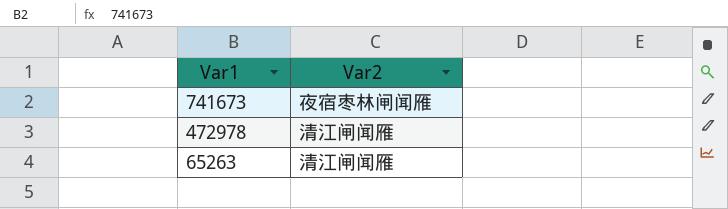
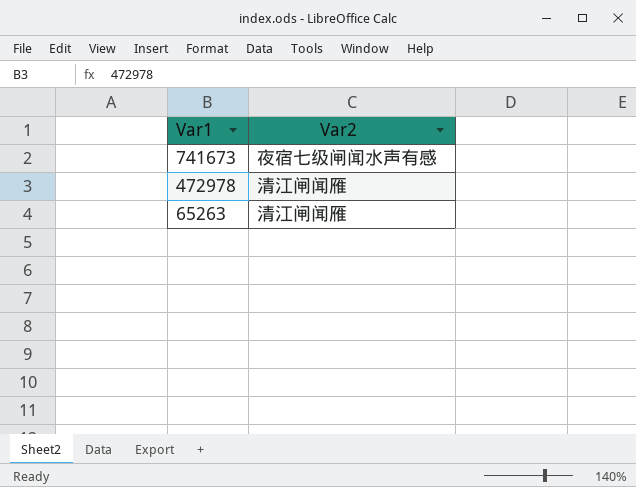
741673 | Var2: 夜宿枣林闸闻雁 -> 夜宿七级闸闻水声有感

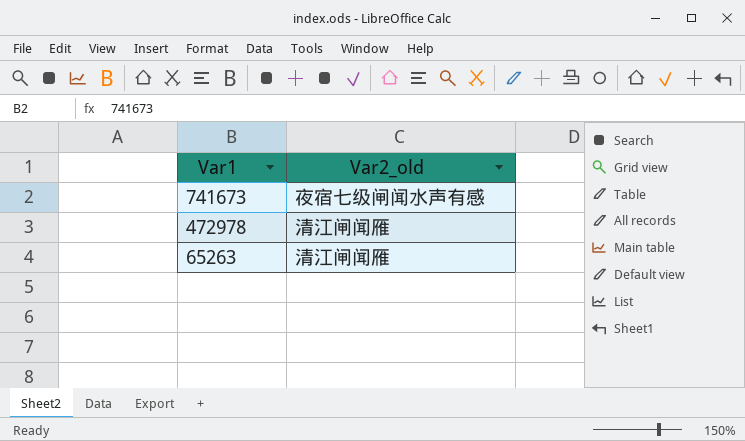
column name: Var2 -> Var2_old

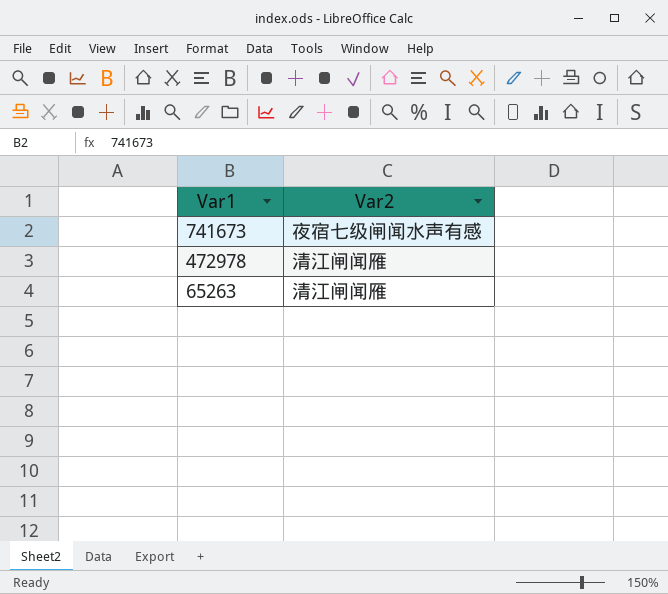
column name: Var2_old -> Var2

